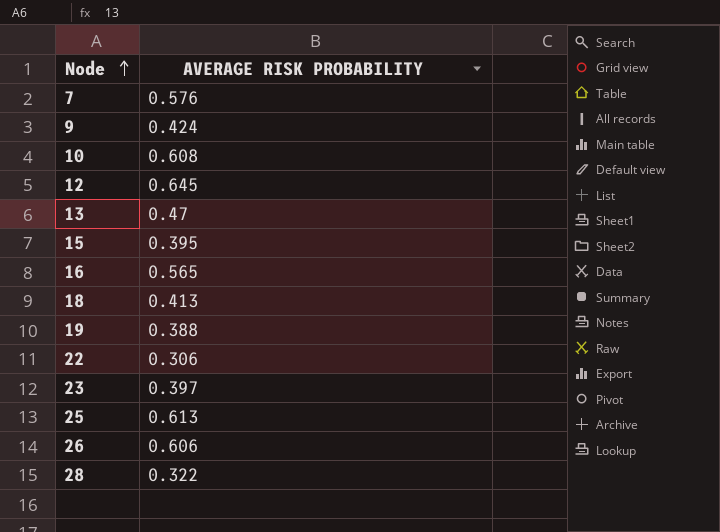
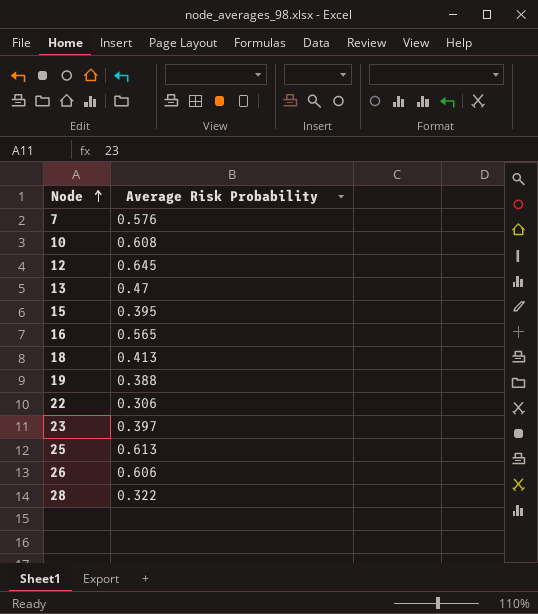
column name: AVERAGE RISK PROBABILITY -> Average Risk Probability
row 9: 0.424 -> none

